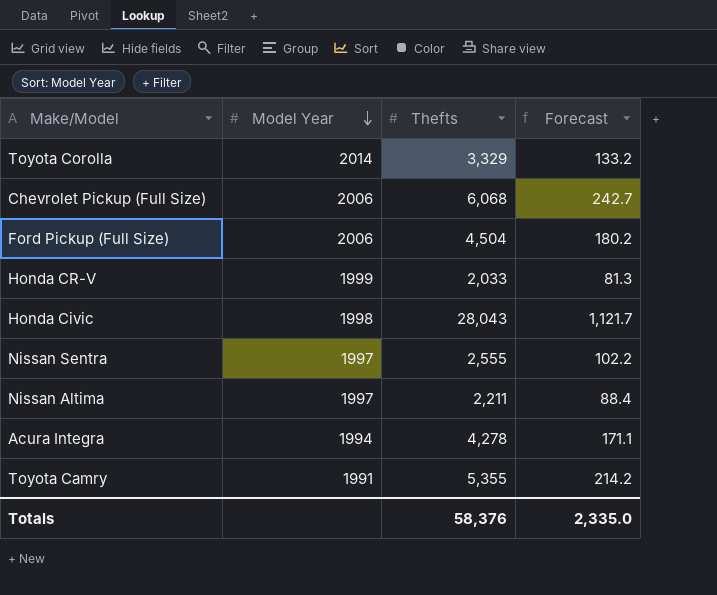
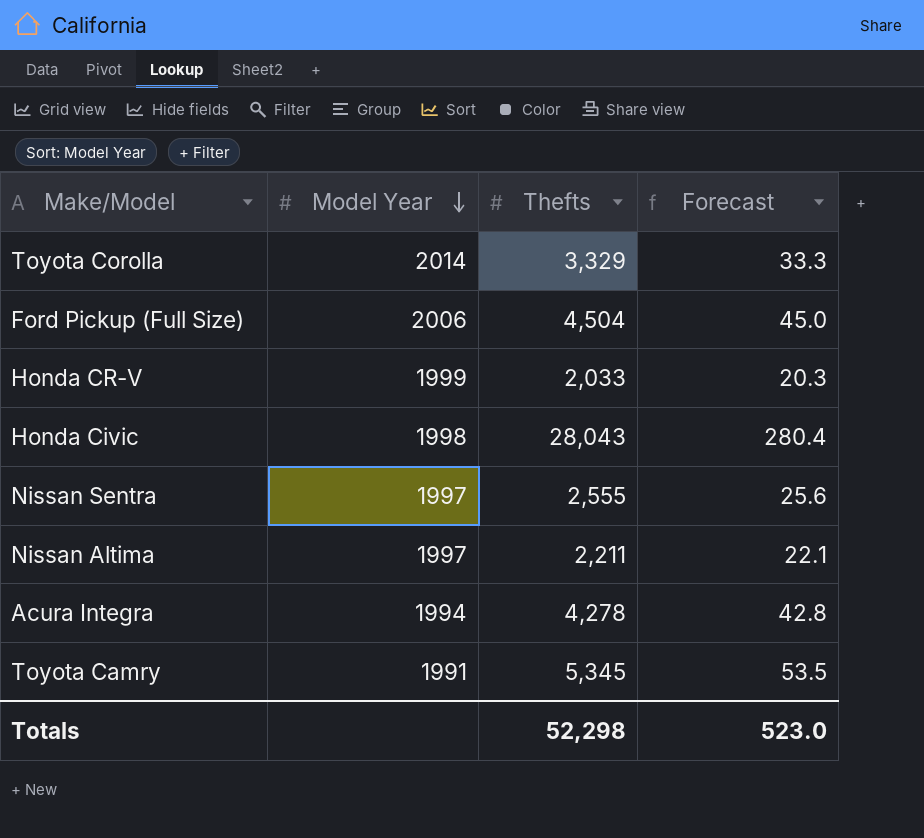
column Forecast | formula: [Thefts] * 0.04 -> [Thefts] * 0.01
row Chevrolet Pickup (Full Size): 2006 | 6,068 | 242.7 -> none
Toyota Camry | Thefts: 5,355 -> 5,345
Totals | Thefts: 58,376 -> 52,298
Totals | Forecast: 2,335.0 -> 523.0

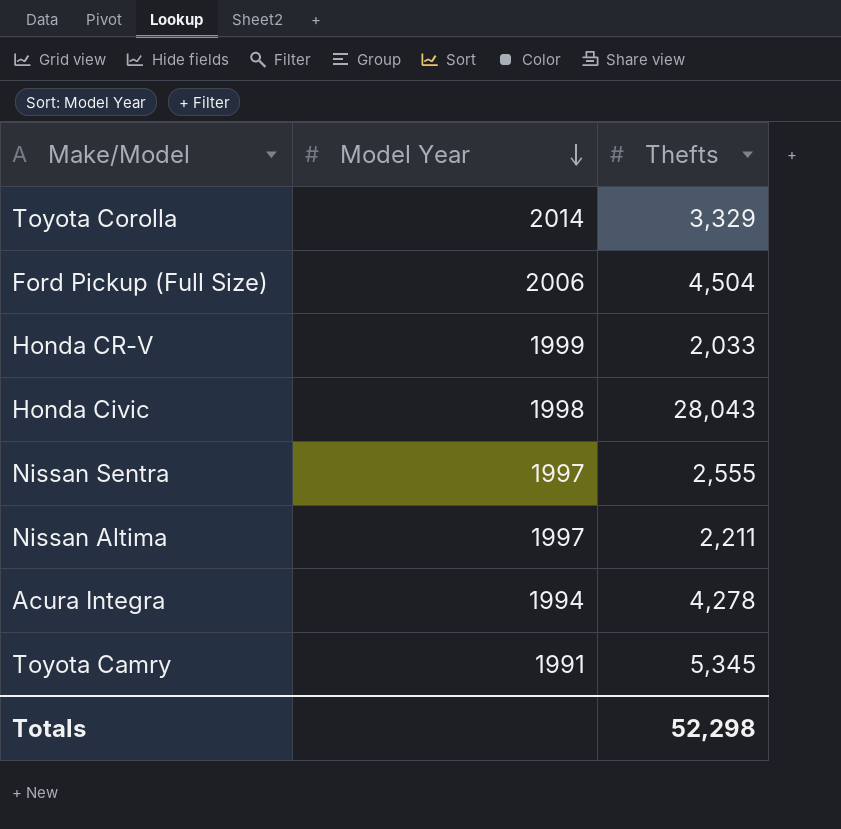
column Forecast | formula: [Thefts] * 0.01 -> none

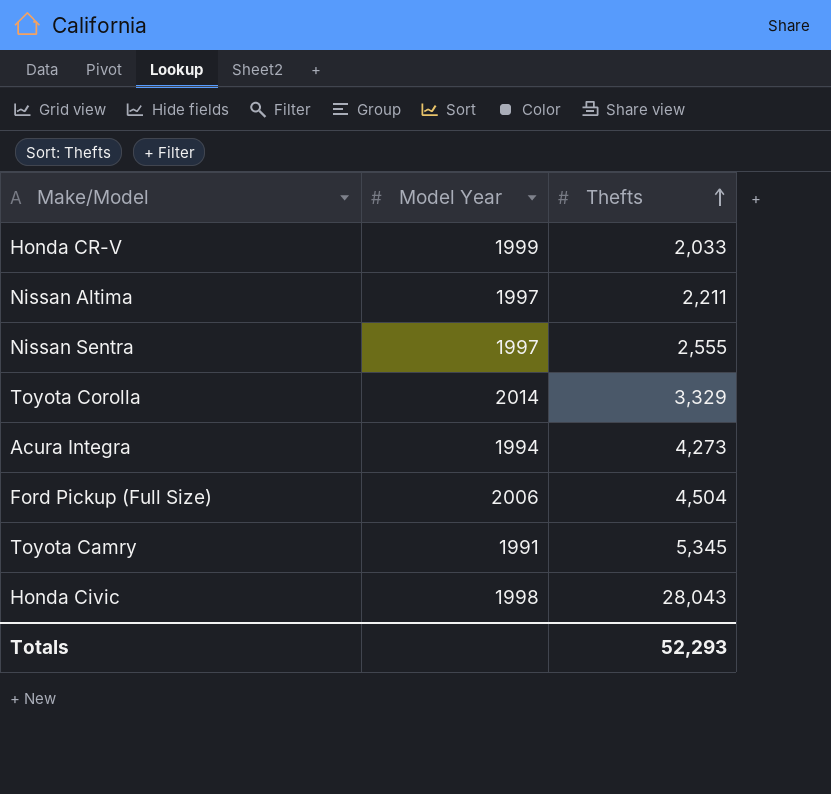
row order: Model Year descending -> Thefts ascending
Acura Integra | Thefts: 4,278 -> 4,273
Totals | Thefts: 52,298 -> 52,293

